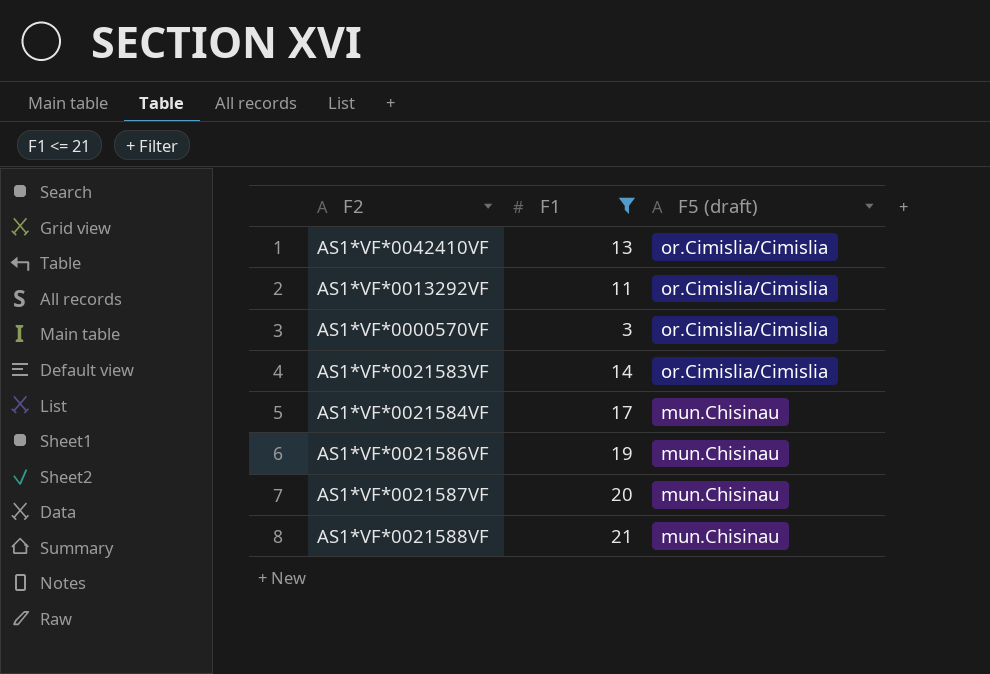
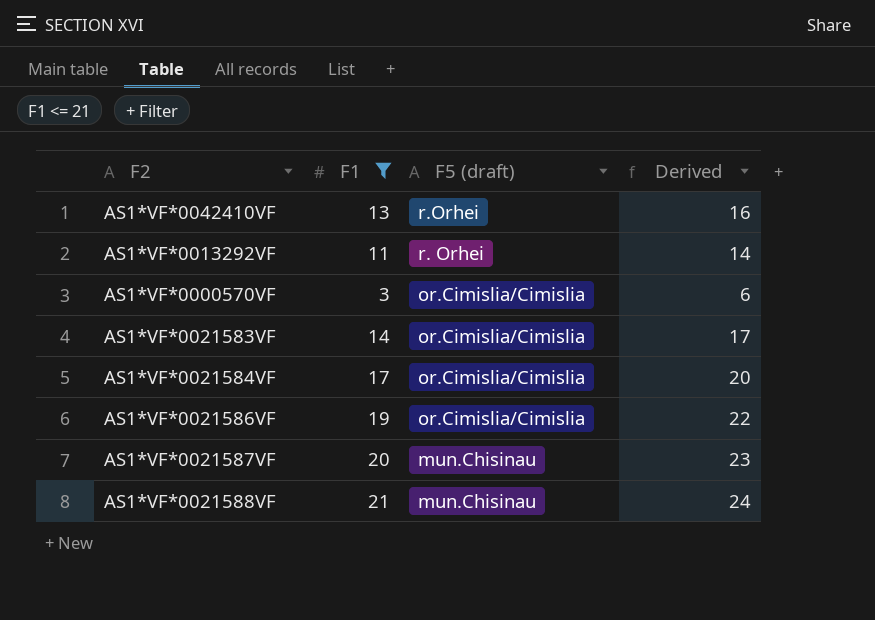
column Derived | formula: none -> [F1] + 3
AS1*VF*0042410VF | F5 (draft): or.Cimislia/Cimislia -> r.Orhei
AS1*VF*0013292VF | F5 (draft): or.Cimislia/Cimislia -> r. Orhei
AS1*VF*0021584VF | F5 (draft): mun.Chisinau -> or.Cimislia/Cimislia
AS1*VF*0021586VF | F5 (draft): mun.Chisinau -> or.Cimislia/Cimislia

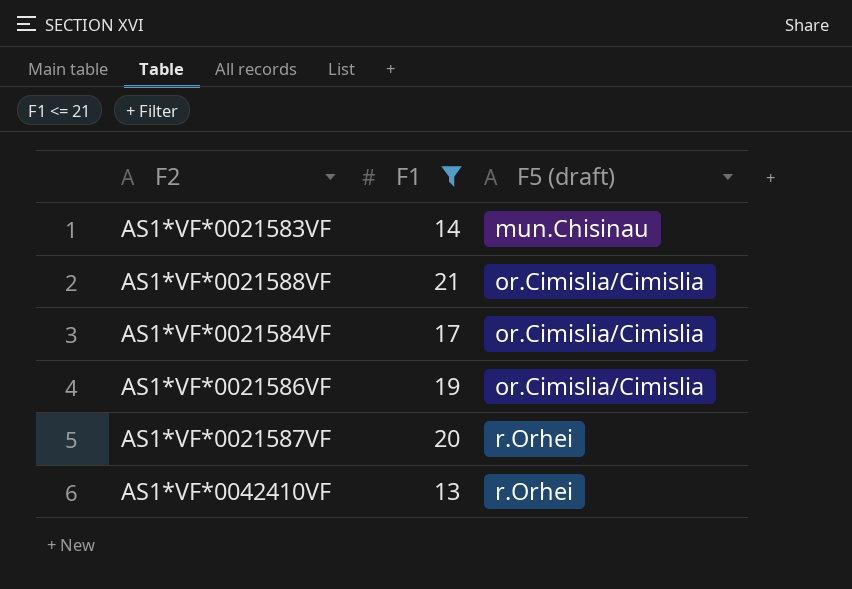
row order: F5 (draft) descending -> F5 (draft) ascending
column Derived | formula: [F1] + 3 -> none
row AS1*VF*0013292VF: 11 | r. Orhei | 14 -> none
row AS1*VF*0000570VF: 3 | or.Cimislia/Cimislia | 6 -> none
AS1*VF*0021583VF | F5 (draft): or.Cimislia/Cimislia -> mun.Chisinau
AS1*VF*0021588VF | F5 (draft): mun.Chisinau -> or.Cimislia/Cimislia
AS1*VF*0021587VF | F5 (draft): mun.Chisinau -> r.Orhei

